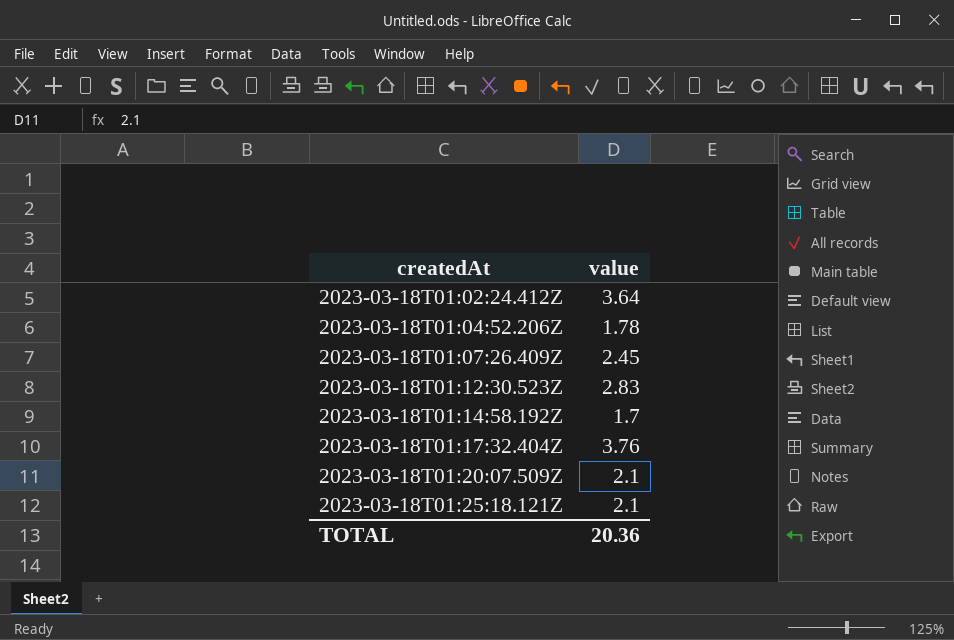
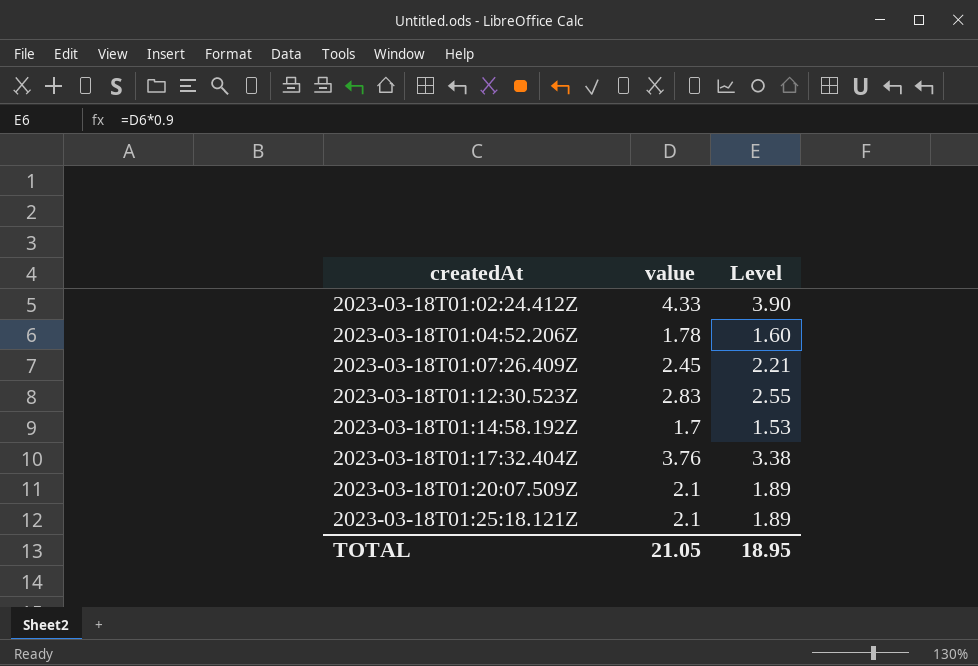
column Level | formula: none -> [value] * 0.9
2023-03-18T01:02:24.412Z | value: 3.64 -> 4.33
TOTAL | value: 20.36 -> 21.05

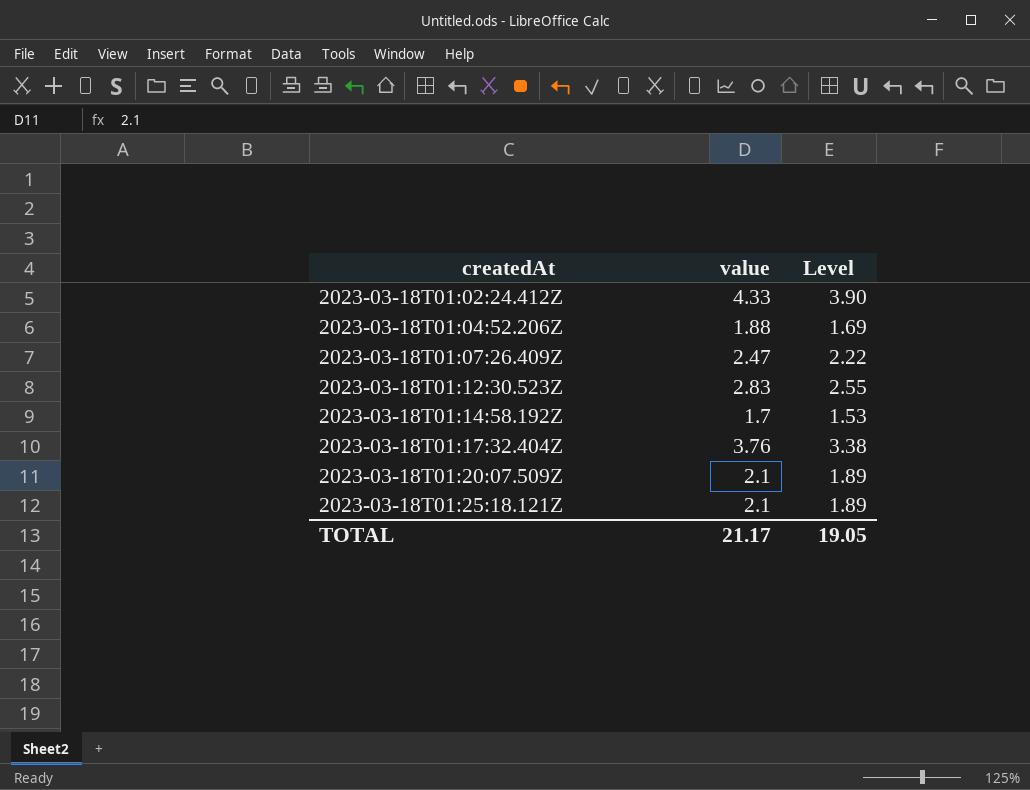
2023-03-18T01:04:52.206Z | value: 1.78 -> 1.88
2023-03-18T01:04:52.206Z | Level: 1.60 -> 1.69
2023-03-18T01:07:26.409Z | value: 2.45 -> 2.47
2023-03-18T01:07:26.409Z | Level: 2.21 -> 2.22
TOTAL | value: 21.05 -> 21.17
TOTAL | Level: 18.95 -> 19.05

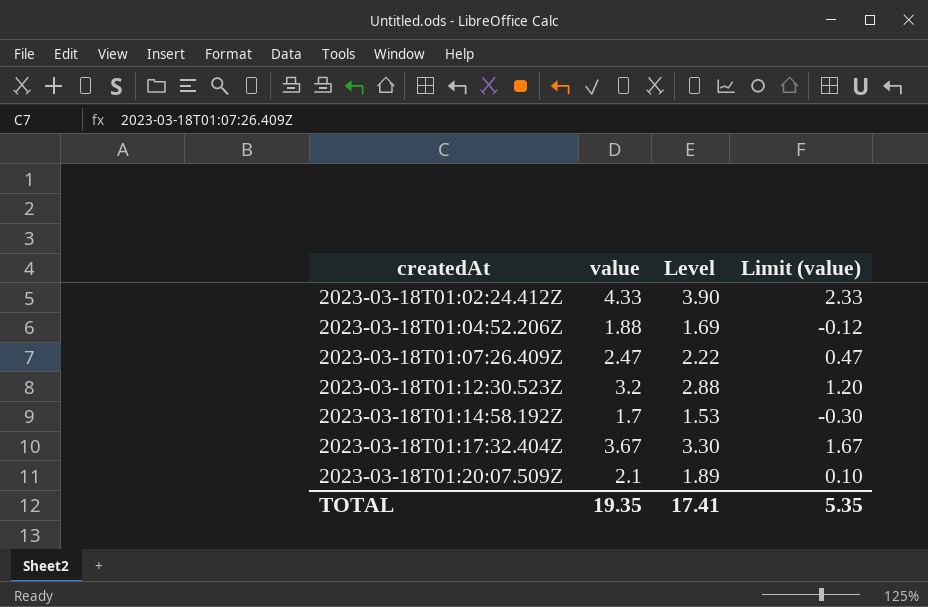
column Limit (value) | formula: none -> [value] - 2
row 2023-03-18T01:25:18.121Z: 2.1 | 1.89 -> none
2023-03-18T01:12:30.523Z | value: 2.83 -> 3.2
2023-03-18T01:12:30.523Z | Level: 2.55 -> 2.88
2023-03-18T01:17:32.404Z | value: 3.76 -> 3.67
2023-03-18T01:17:32.404Z | Level: 3.38 -> 3.30
TOTAL | value: 21.17 -> 19.35
TOTAL | Level: 19.05 -> 17.41

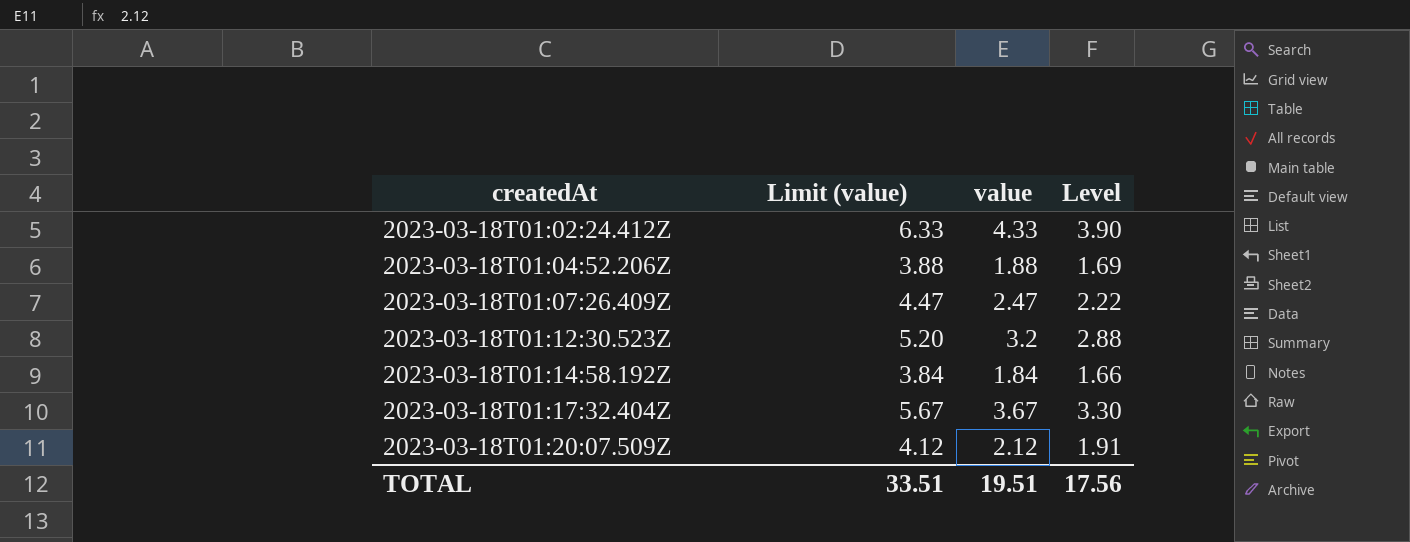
column Limit (value) | formula: [value] - 2 -> [value] + 2
column Limit (value) | position: 4 -> 2
2023-03-18T01:14:58.192Z | value: 1.7 -> 1.84
2023-03-18T01:14:58.192Z | Level: 1.53 -> 1.66
2023-03-18T01:20:07.509Z | value: 2.1 -> 2.12
2023-03-18T01:20:07.509Z | Level: 1.89 -> 1.91
TOTAL | Limit (value): 5.35 -> 33.51
TOTAL | value: 19.35 -> 19.51
TOTAL | Level: 17.41 -> 17.56

